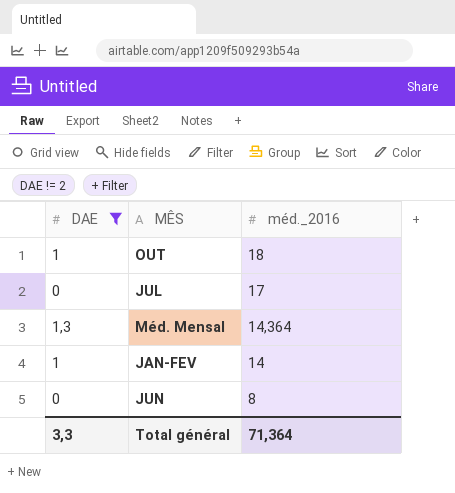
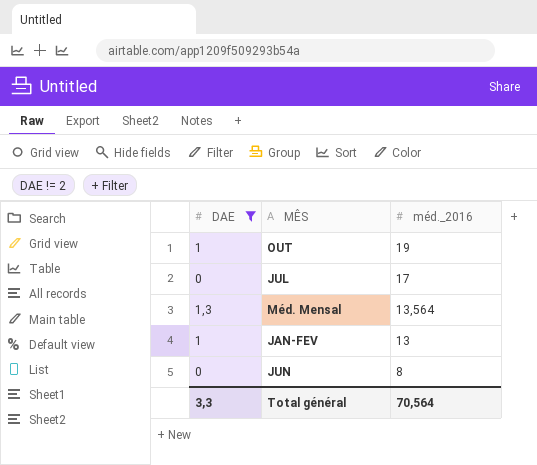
OUT | méd._2016: 18 -> 19
Méd. Mensal | méd._2016: 14,364 -> 13,564
JAN-FEV | méd._2016: 14 -> 13
Total général | méd._2016: 71,364 -> 70,564

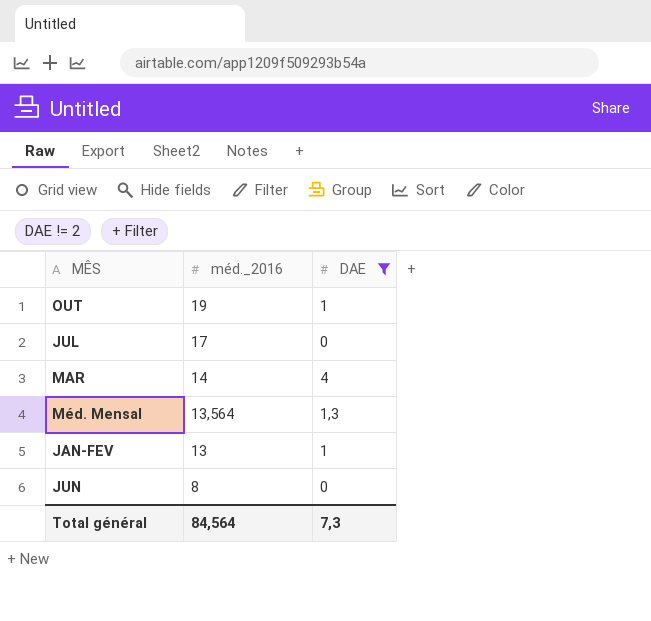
column DAE | position: 1 -> 3
row MAR: none -> 14 | 4
Total général | méd._2016: 70,564 -> 84,564
Total général | DAE: 3,3 -> 7,3

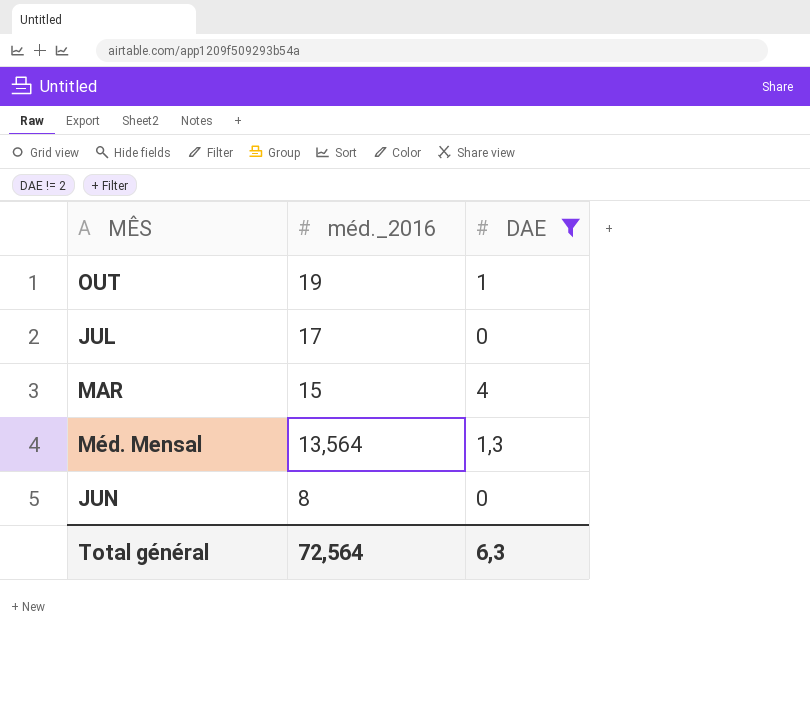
row JAN-FEV: 13 | 1 -> none
MAR | méd._2016: 14 -> 15
Total général | méd._2016: 84,564 -> 72,564
Total général | DAE: 7,3 -> 6,3

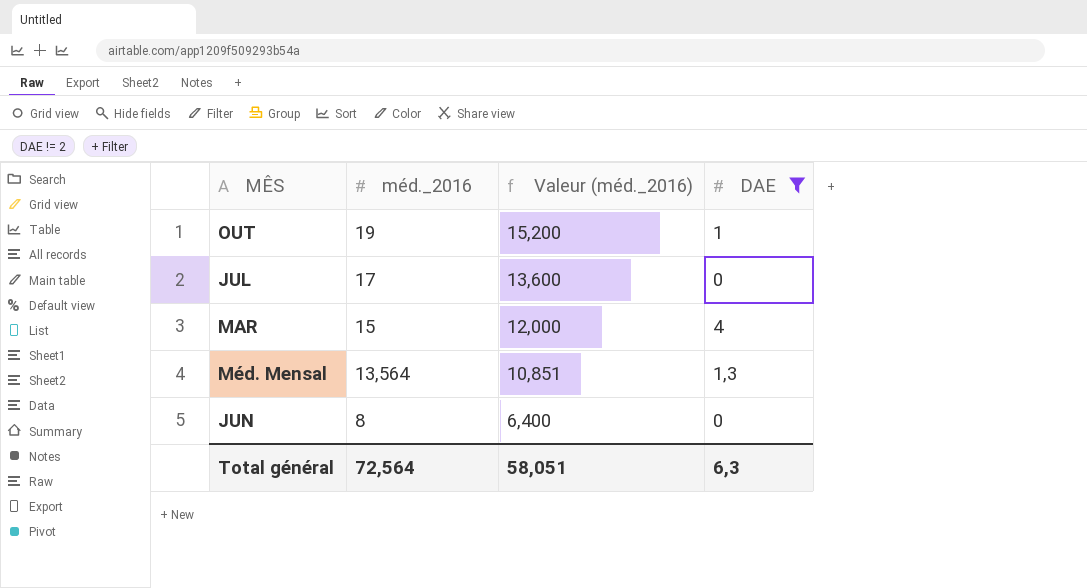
column Valeur (méd._2016) | formula: none -> [méd._2016] * 0,8

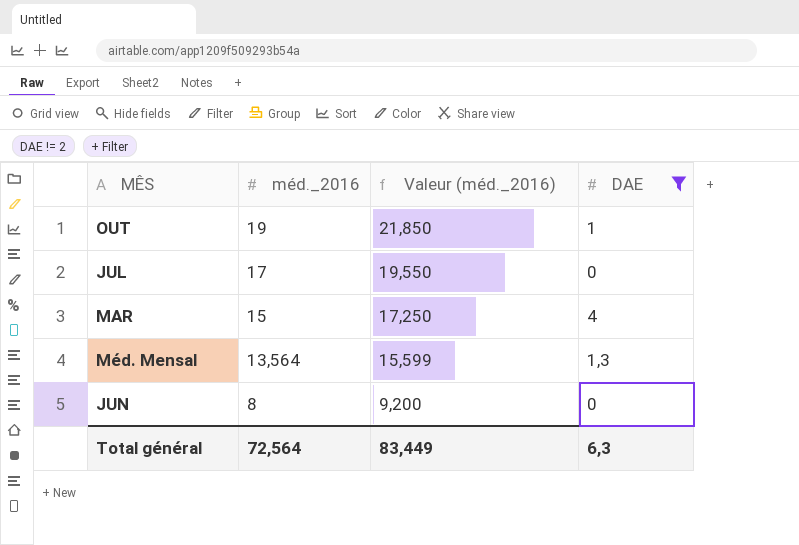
column Valeur (méd._2016) | formula: [méd._2016] * 0,8 -> [méd._2016] * 1,15
Total général | Valeur (méd._2016): 58,051 -> 83,449

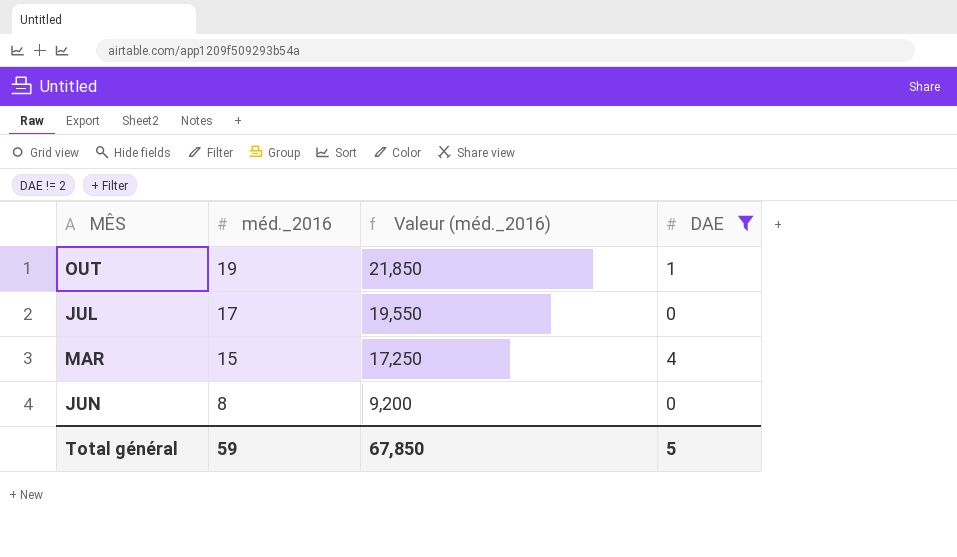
row Méd. Mensal: 13,564 | 15,599 | 1,3 -> none
Total général | méd._2016: 72,564 -> 59
Total général | Valeur (méd._2016): 83,449 -> 67,850
Total général | DAE: 6,3 -> 5

